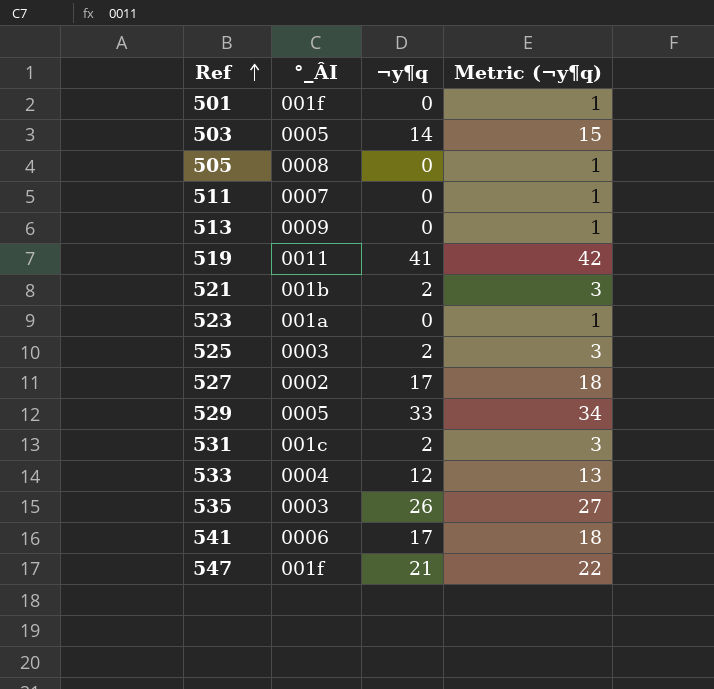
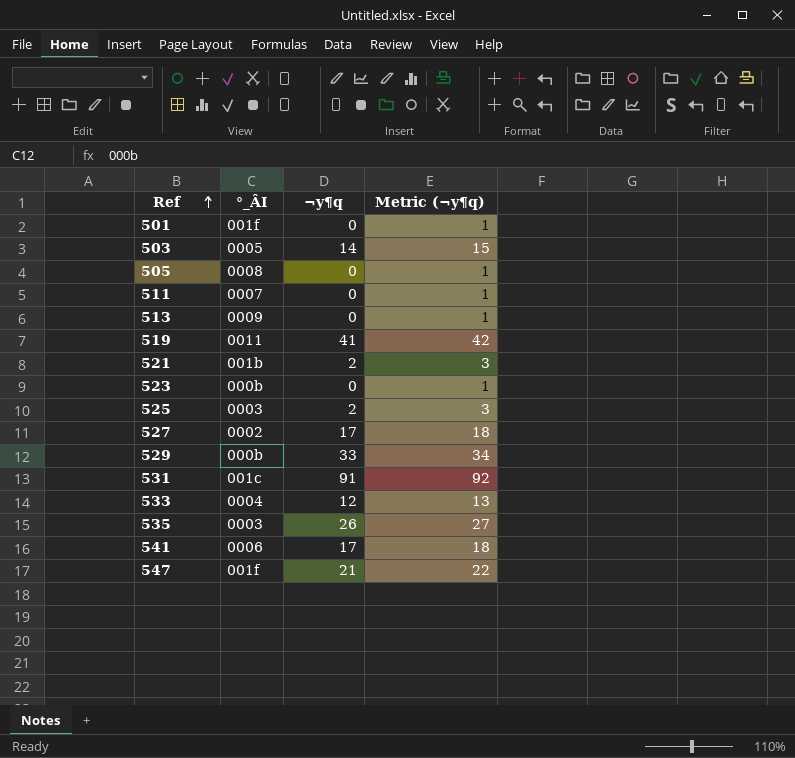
523 | °_ÂI: 001a -> 000b
529 | °_ÂI: 0005 -> 000b
531 | ¬y¶q: 2 -> 91
531 | Metric (¬y¶q): 3 -> 92

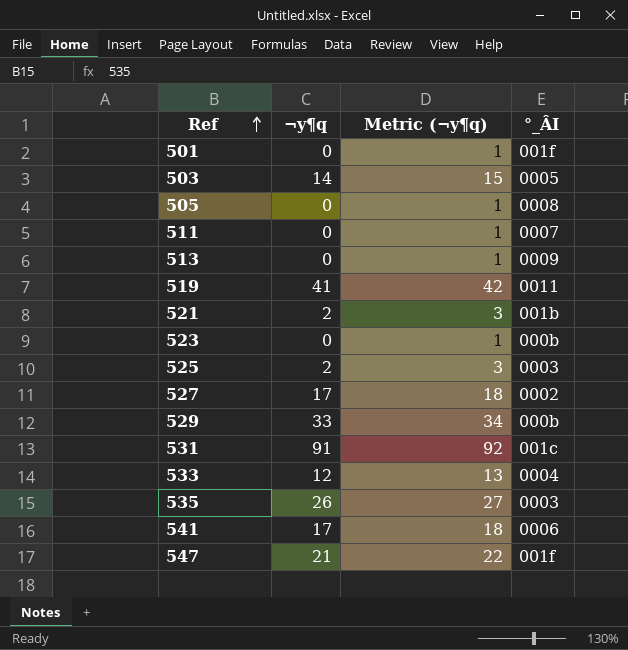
column °_ÂI | position: 2 -> 4

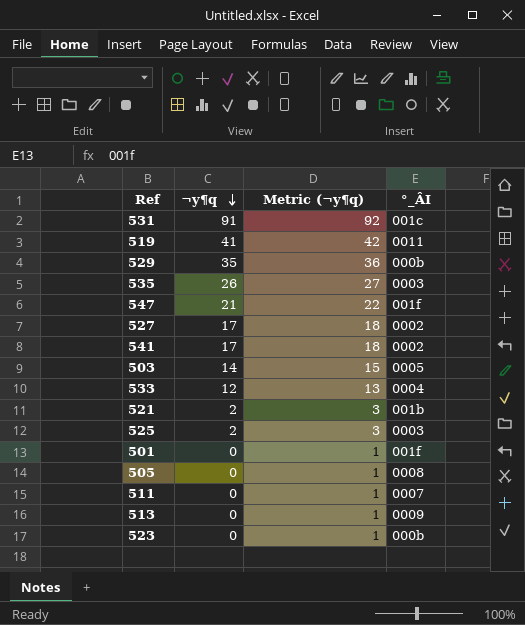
row order: Ref ascending -> ¬y¶q descending
529 | ¬y¶q: 33 -> 35
529 | Metric (¬y¶q): 34 -> 36
541 | °_ÂI: 0006 -> 0002

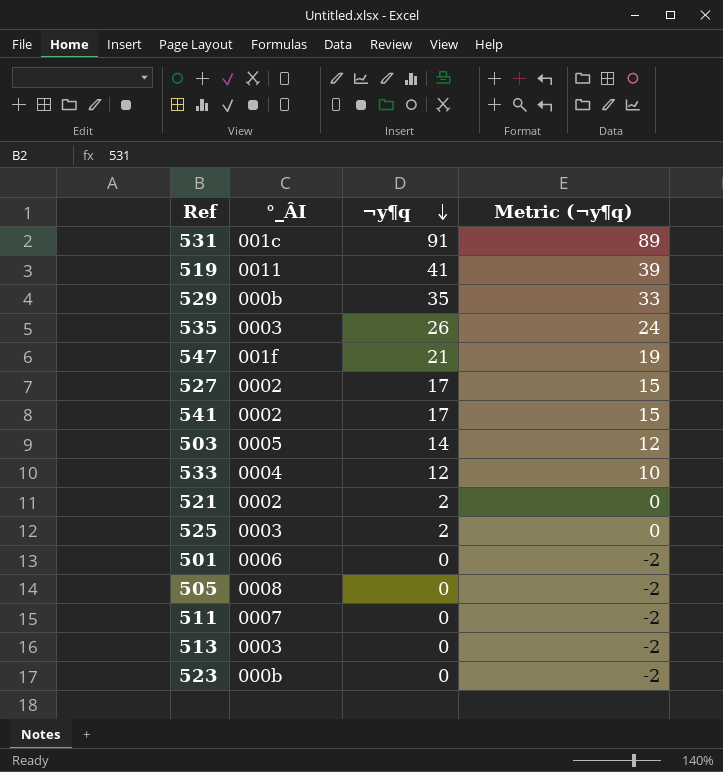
column °_ÂI | position: 4 -> 2
column Metric (¬y¶q) | formula: [¬y¶q] + 1 -> [¬y¶q] - 2
521 | °_ÂI: 001b -> 0002
501 | °_ÂI: 001f -> 0006
513 | °_ÂI: 0009 -> 0003

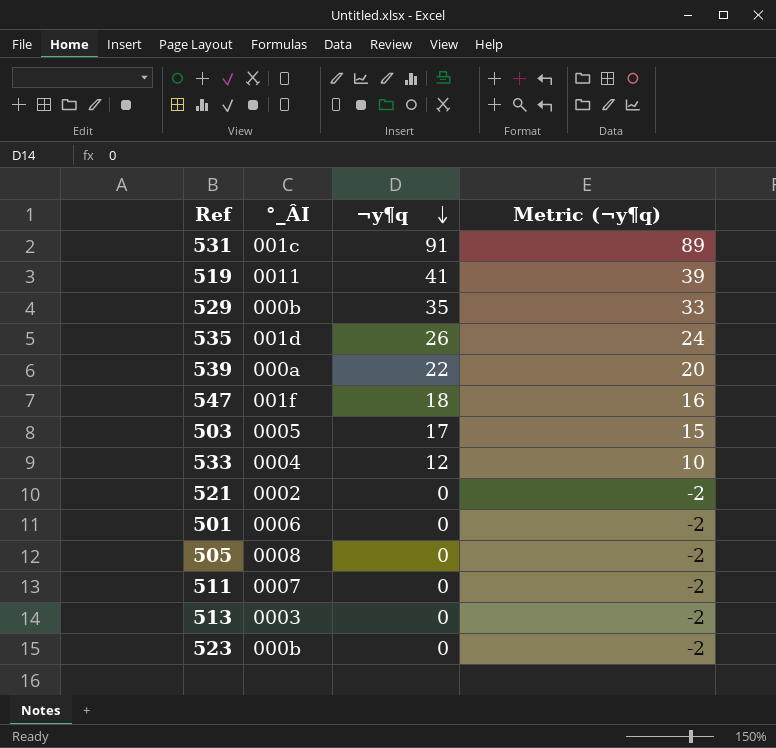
row 527: 0002 | 17 | 15 -> none
row 541: 0002 | 17 | 15 -> none
row 525: 0003 | 2 | 0 -> none
535 | °_ÂI: 0003 -> 001d
row 539: none -> 000a | 22 | 20
547 | ¬y¶q: 21 -> 18
547 | Metric (¬y¶q): 19 -> 16
503 | ¬y¶q: 14 -> 17
503 | Metric (¬y¶q): 12 -> 15
521 | ¬y¶q: 2 -> 0
521 | Metric (¬y¶q): 0 -> -2

